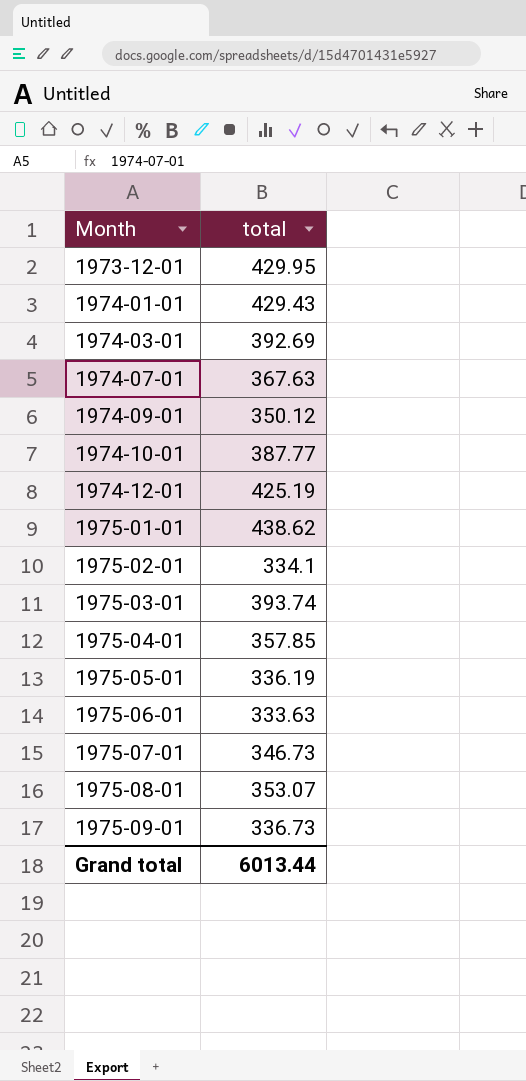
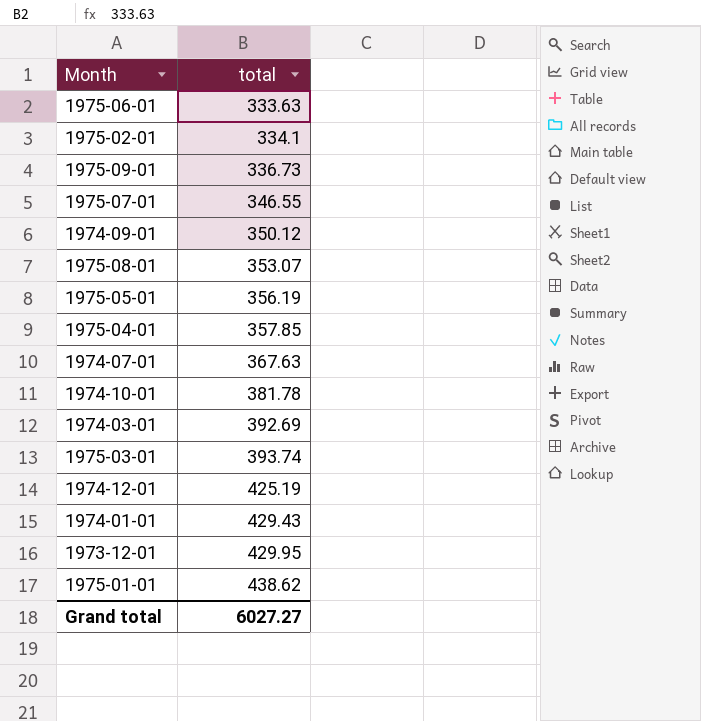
row order: Month ascending -> total ascending
1975-07-01 | total: 346.73 -> 346.55
1975-05-01 | total: 336.19 -> 356.19
1974-10-01 | total: 387.77 -> 381.78
Grand total | total: 6013.44 -> 6027.27

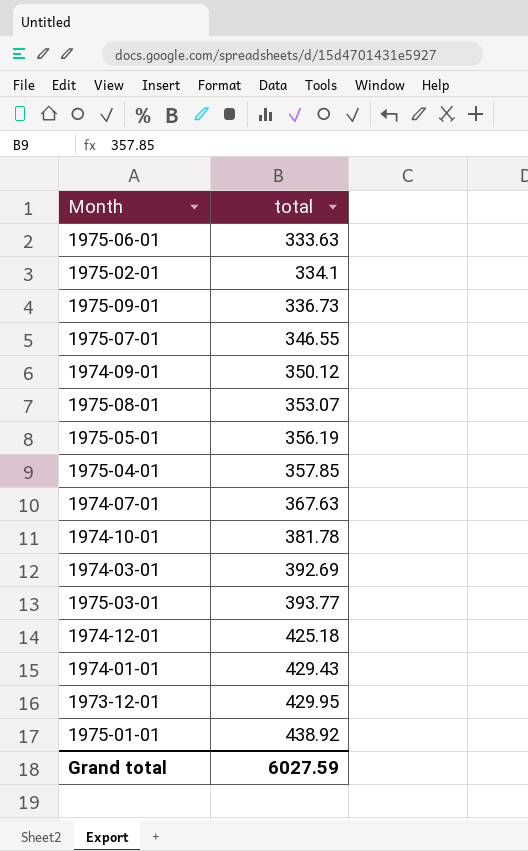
1975-03-01 | total: 393.74 -> 393.77
1974-12-01 | total: 425.19 -> 425.18
1975-01-01 | total: 438.62 -> 438.92
Grand total | total: 6027.27 -> 6027.59

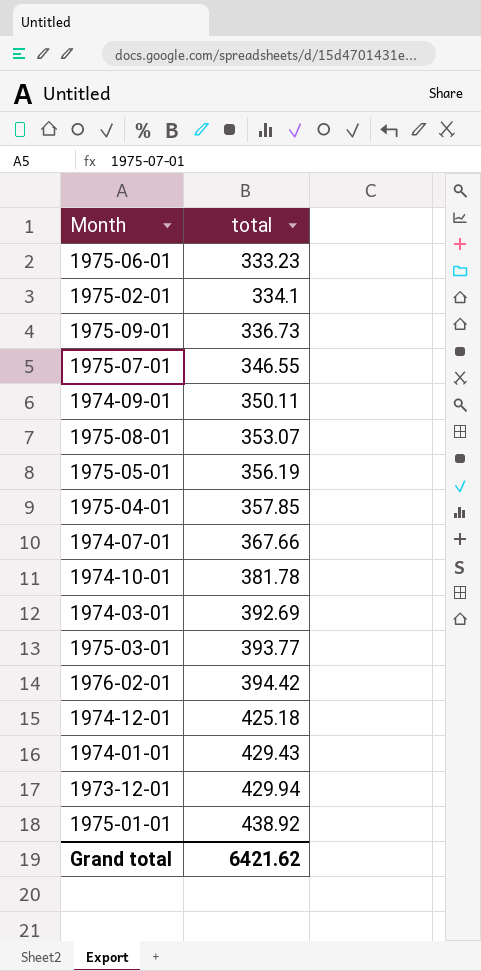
1975-06-01 | total: 333.63 -> 333.23
1974-09-01 | total: 350.12 -> 350.11
1974-07-01 | total: 367.63 -> 367.66
row 1976-02-01: none -> 394.42
1973-12-01 | total: 429.95 -> 429.94
Grand total | total: 6027.59 -> 6421.62

